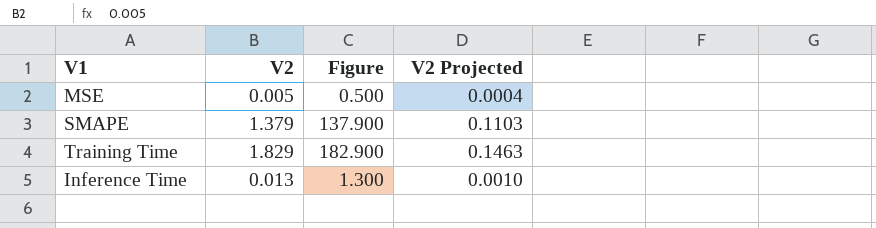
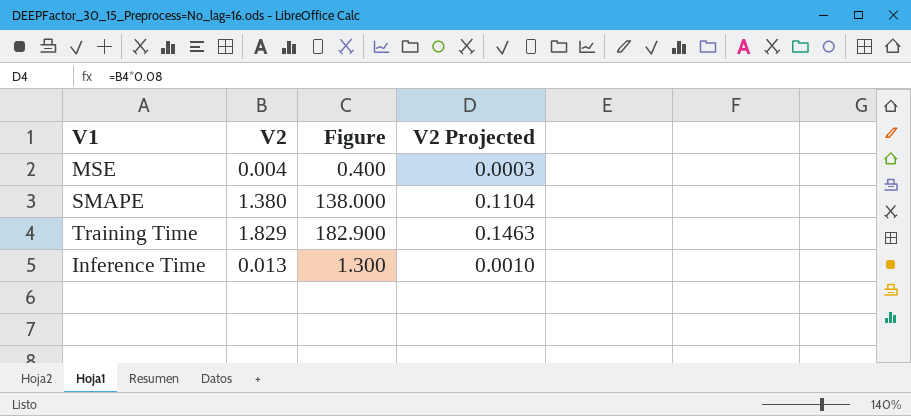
MSE | V2: 0.005 -> 0.004
MSE | Figure: 0.500 -> 0.400
MSE | V2 Projected: 0.0004 -> 0.0003
SMAPE | V2: 1.379 -> 1.380
SMAPE | Figure: 137.900 -> 138.000
SMAPE | V2 Projected: 0.1103 -> 0.1104

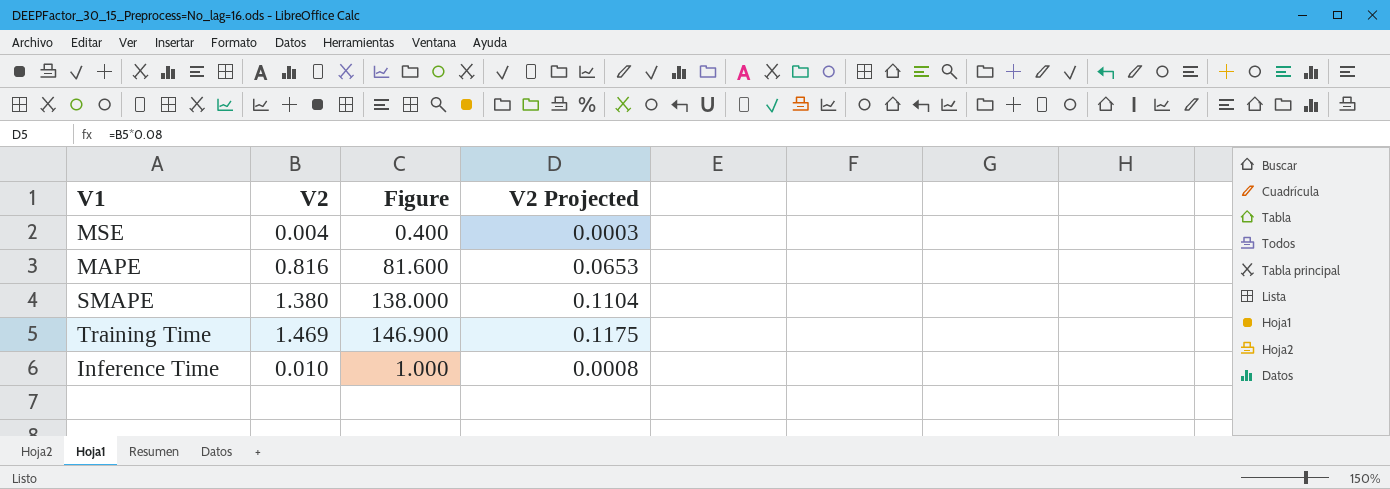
row MAPE: none -> 0.816 | 81.600 | 0.0653
Training Time | V2: 1.829 -> 1.469
Training Time | Figure: 182.900 -> 146.900
Training Time | V2 Projected: 0.1463 -> 0.1175
Inference Time | V2: 0.013 -> 0.010
Inference Time | Figure: 1.300 -> 1.000
Inference Time | V2 Projected: 0.0010 -> 0.0008

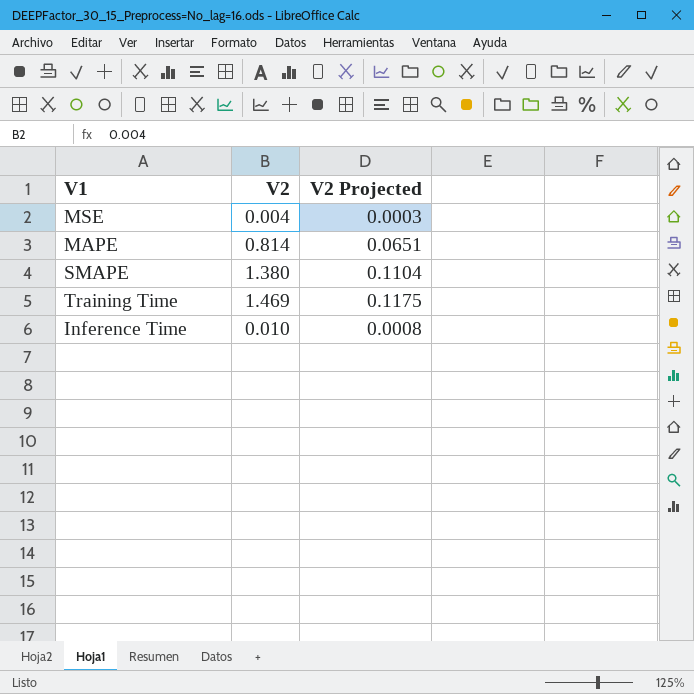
column Figure | formula: [V2] * 100 -> none
MAPE | V2: 0.816 -> 0.814
MAPE | V2 Projected: 0.0653 -> 0.0651

